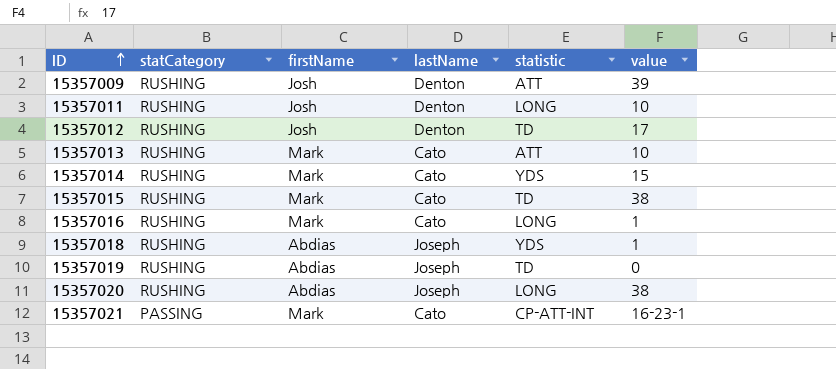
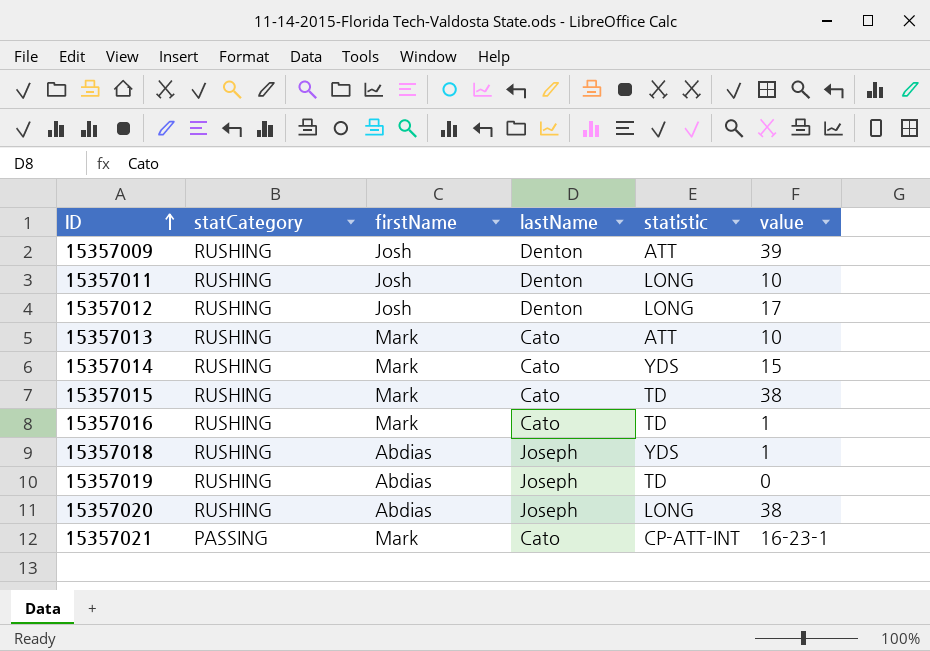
15357012 | statistic: TD -> LONG
15357016 | statistic: LONG -> TD

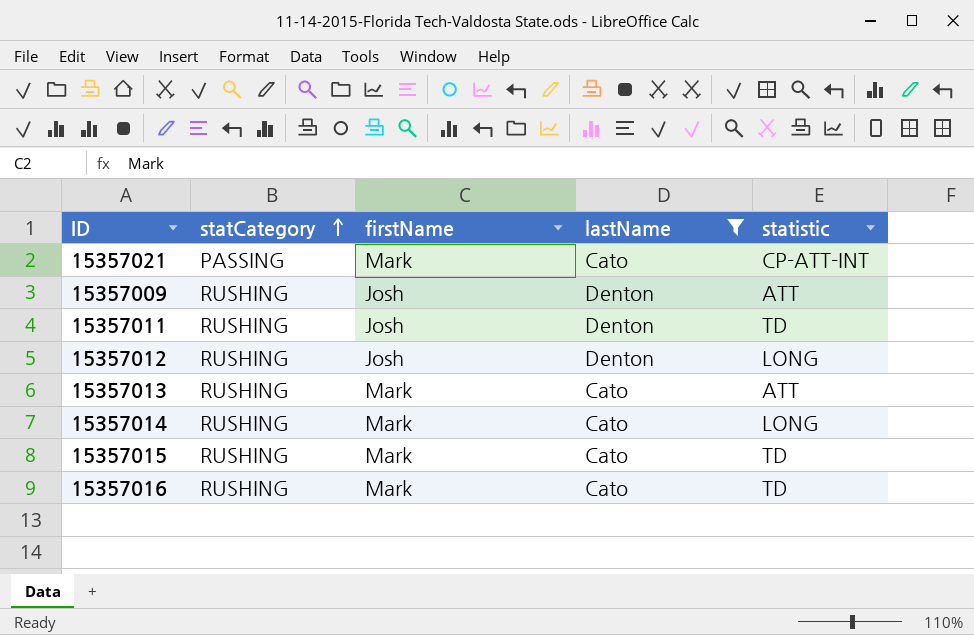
filter: none -> lastName != Joseph
row order: ID ascending -> statCategory ascending
column value | position: 6 -> none
15357011 | statistic: LONG -> TD
15357014 | statistic: YDS -> LONG

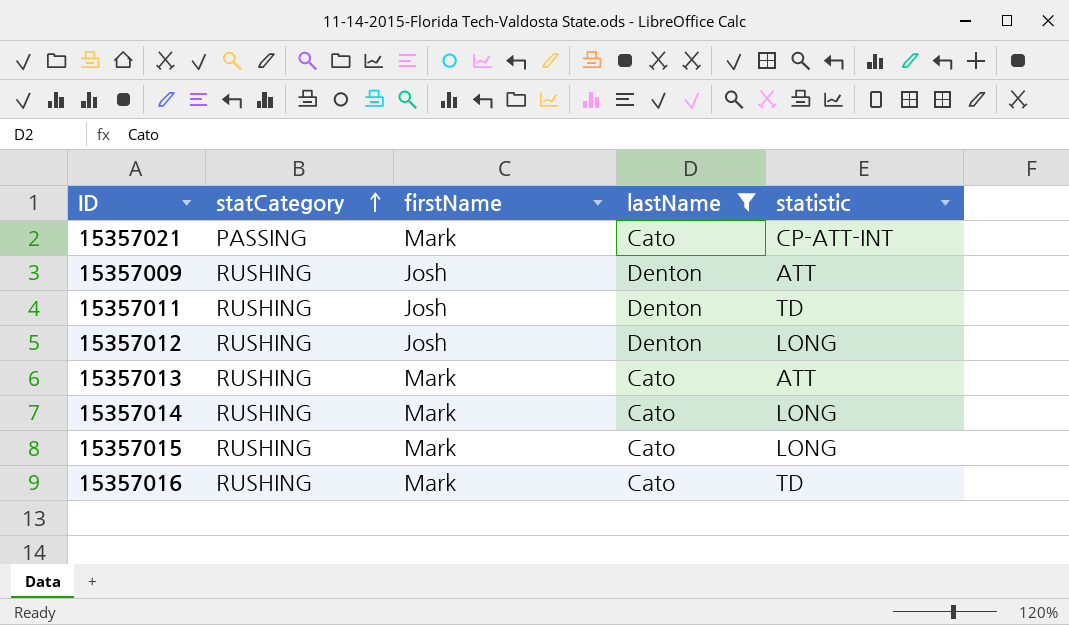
15357015 | statistic: TD -> LONG

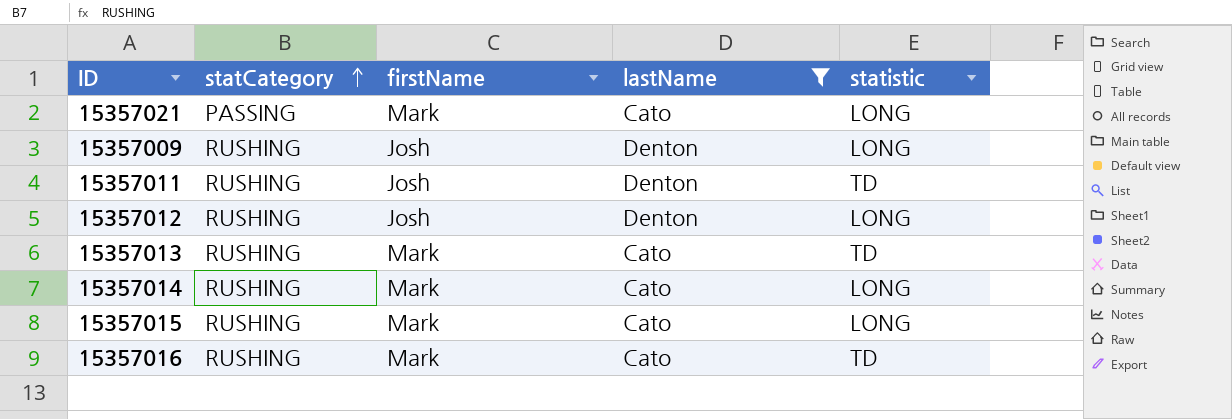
15357021 | statistic: CP-ATT-INT -> LONG
15357009 | statistic: ATT -> LONG
15357013 | statistic: ATT -> TD

